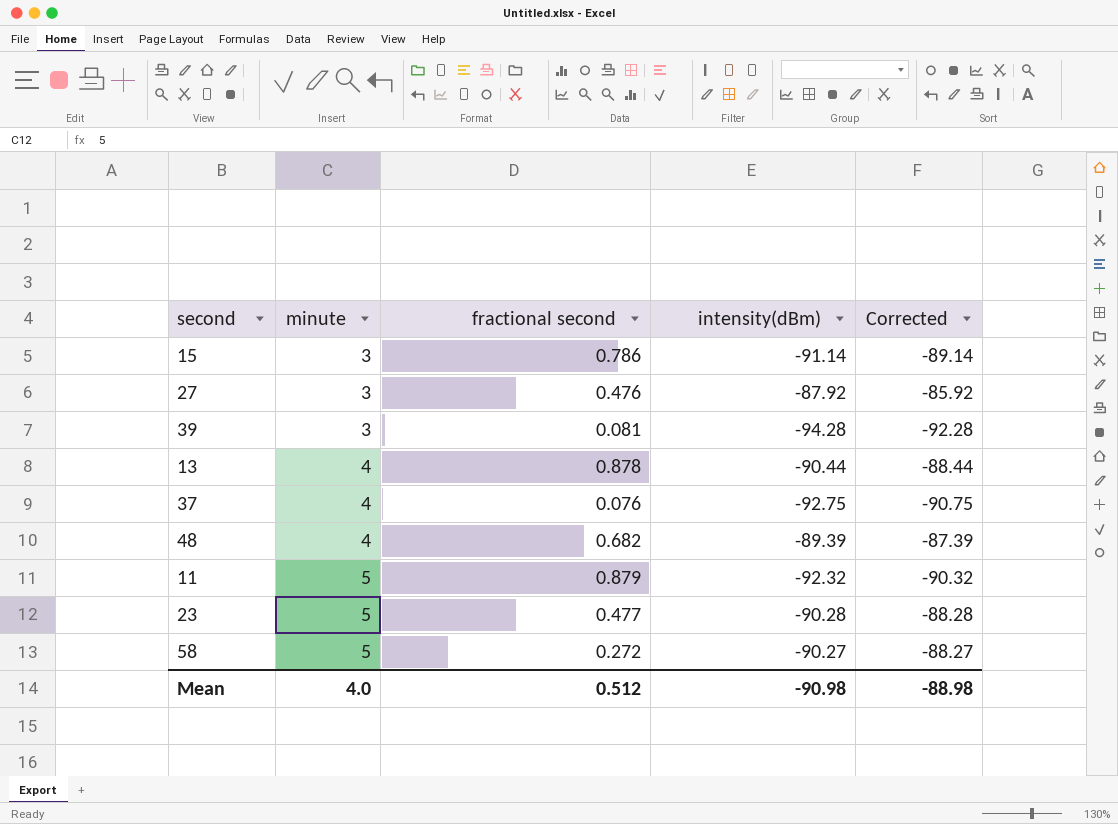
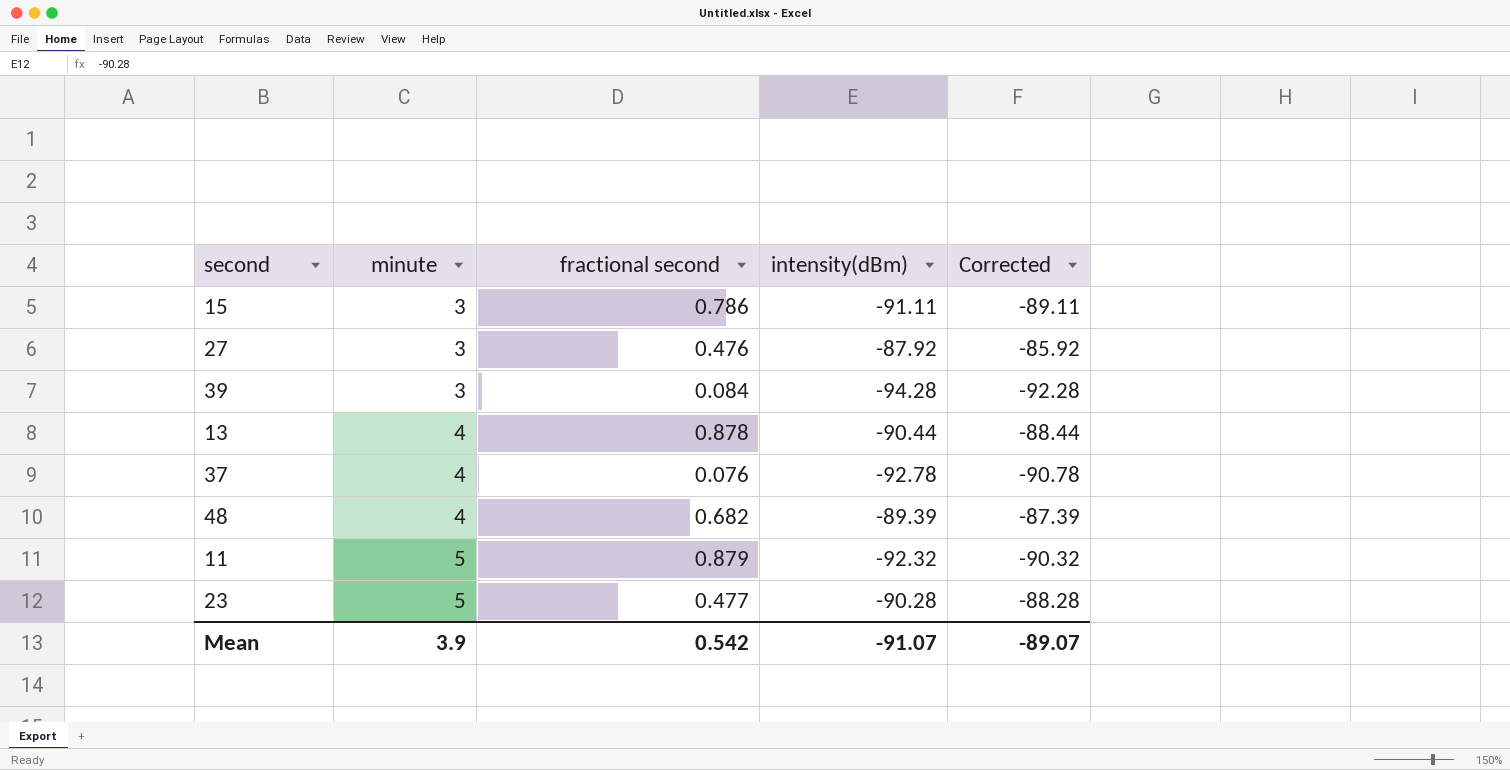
row 58: 5 | 0.272 | -90.27 | -88.27 -> none
15 | intensity(dBm): -91.14 -> -91.11
15 | Corrected: -89.14 -> -89.11
39 | fractional second: 0.081 -> 0.084
37 | intensity(dBm): -92.75 -> -92.78
37 | Corrected: -90.75 -> -90.78
Mean | minute: 4.0 -> 3.9
Mean | fractional second: 0.512 -> 0.542
Mean | intensity(dBm): -90.98 -> -91.07
Mean | Corrected: -88.98 -> -89.07

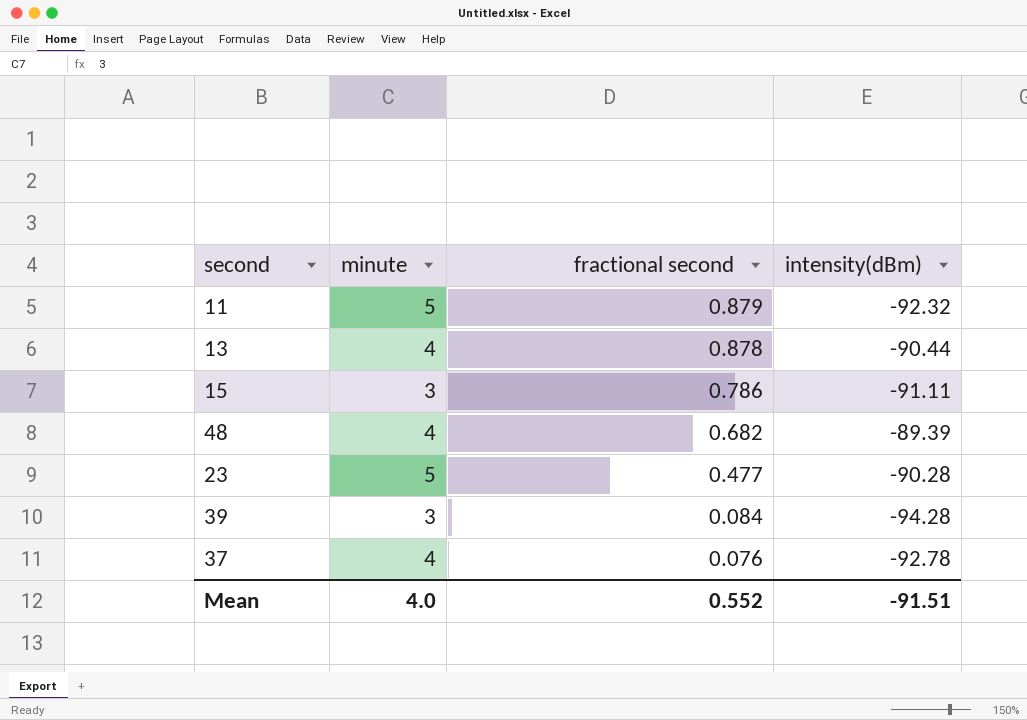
row order: minute ascending -> fractional second descending
column Corrected | formula: [intensity(dBm)] + 2 -> none
row 27: 3 | 0.476 | -87.92 | -85.92 -> none
Mean | minute: 3.9 -> 4.0
Mean | fractional second: 0.542 -> 0.552
Mean | intensity(dBm): -91.07 -> -91.51

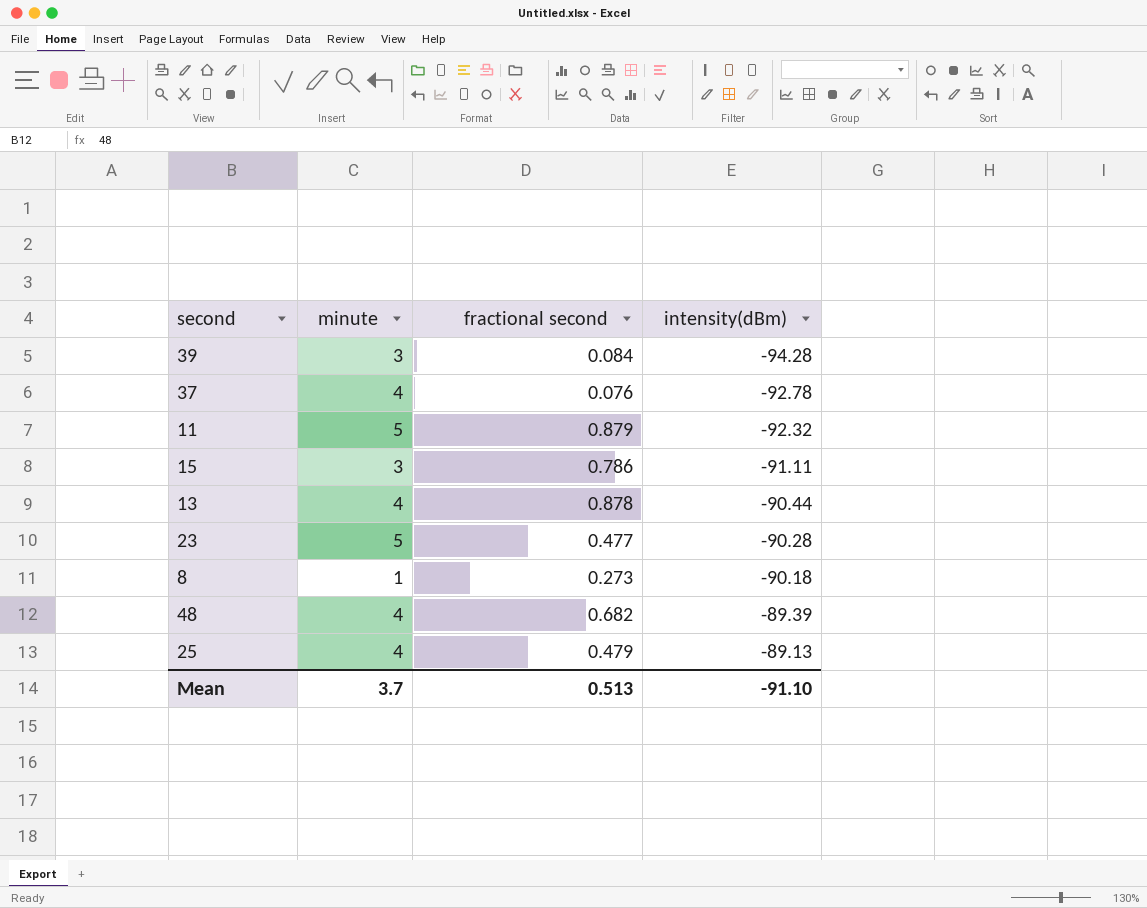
row order: fractional second descending -> intensity(dBm) ascending
row 8: none -> 1 | 0.273 | -90.18
row 25: none -> 4 | 0.479 | -89.13
Mean | minute: 4.0 -> 3.7
Mean | fractional second: 0.552 -> 0.513
Mean | intensity(dBm): -91.51 -> -91.10

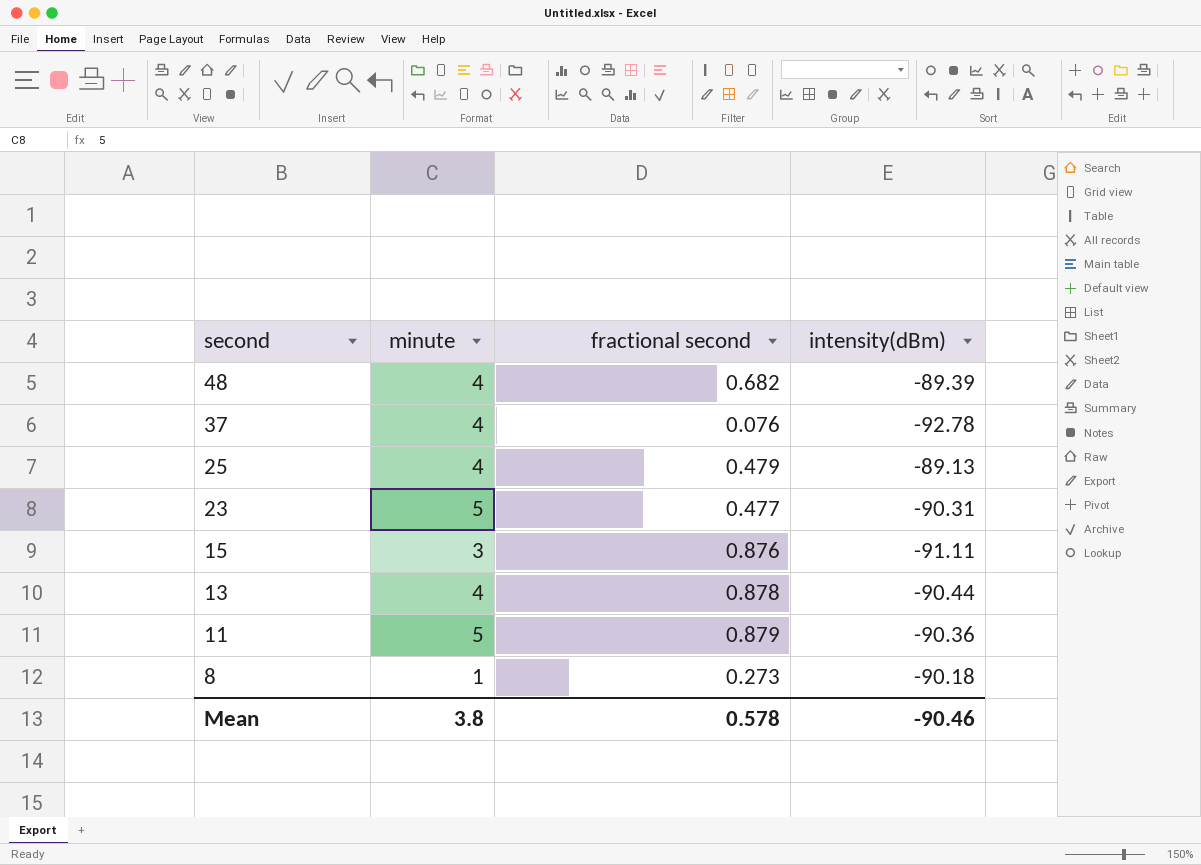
row order: intensity(dBm) ascending -> second descending
row 39: 3 | 0.084 | -94.28 -> none
23 | intensity(dBm): -90.28 -> -90.31
15 | fractional second: 0.786 -> 0.876
11 | intensity(dBm): -92.32 -> -90.36
Mean | minute: 3.7 -> 3.8
Mean | fractional second: 0.513 -> 0.578
Mean | intensity(dBm): -91.10 -> -90.46

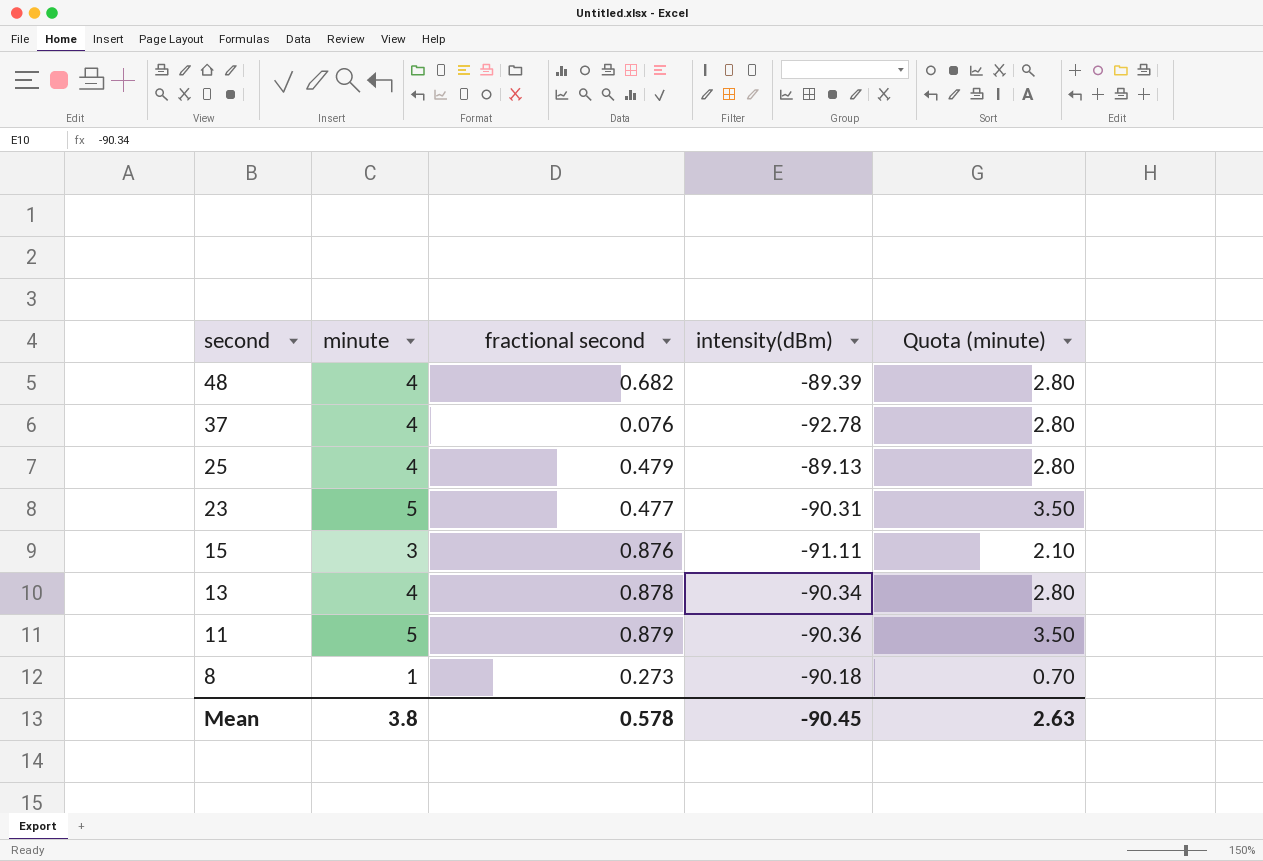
column Quota (minute) | formula: none -> [minute] * 0.7
13 | intensity(dBm): -90.44 -> -90.34
Mean | intensity(dBm): -90.46 -> -90.45

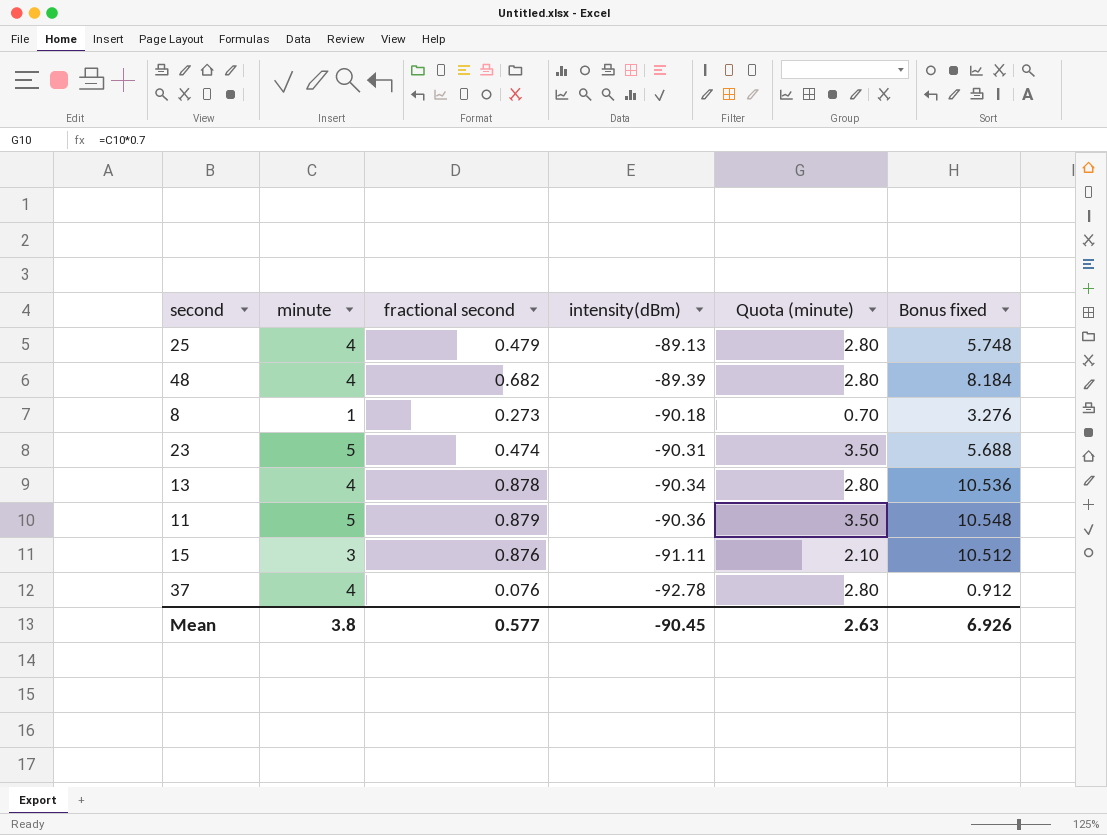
row order: second descending -> intensity(dBm) descending
column Bonus fixed | formula: none -> [fractional second] * 12
23 | fractional second: 0.477 -> 0.474
Mean | fractional second: 0.578 -> 0.577

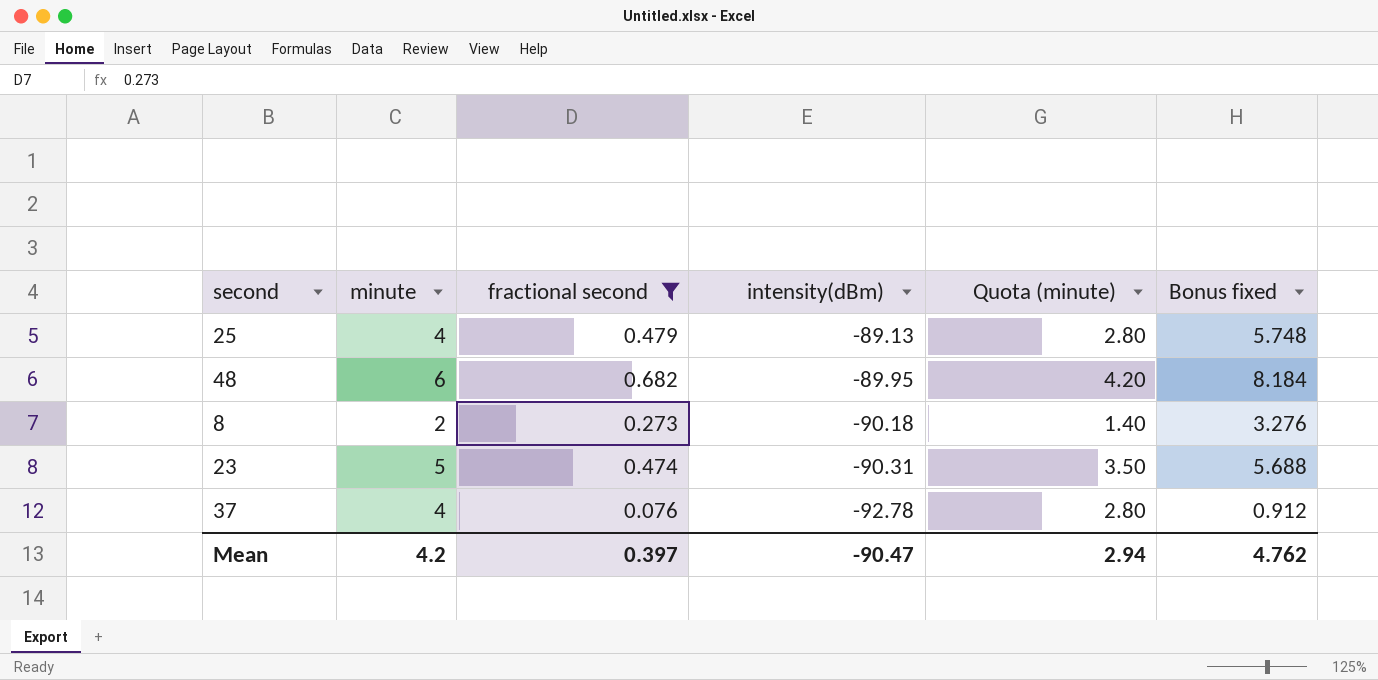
filter: none -> fractional second <= 0.682
48 | minute: 4 -> 6
48 | intensity(dBm): -89.39 -> -89.95
48 | Quota (minute): 2.80 -> 4.20
8 | minute: 1 -> 2
8 | Quota (minute): 0.70 -> 1.40
Mean | minute: 3.8 -> 4.2
Mean | fractional second: 0.577 -> 0.397
Mean | intensity(dBm): -90.45 -> -90.47
Mean | Quota (minute): 2.63 -> 2.94
Mean | Bonus fixed: 6.926 -> 4.762

